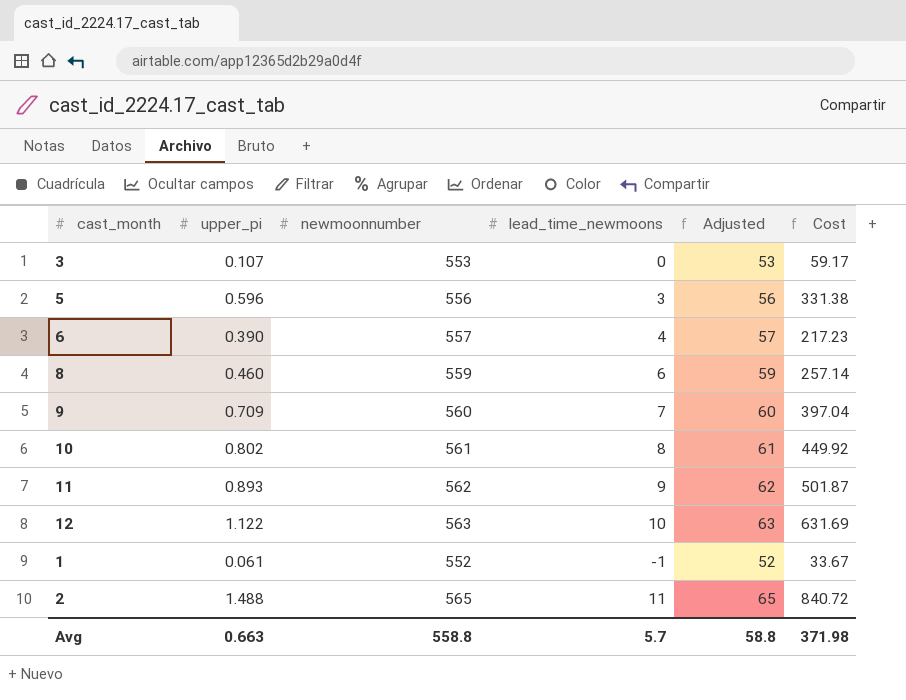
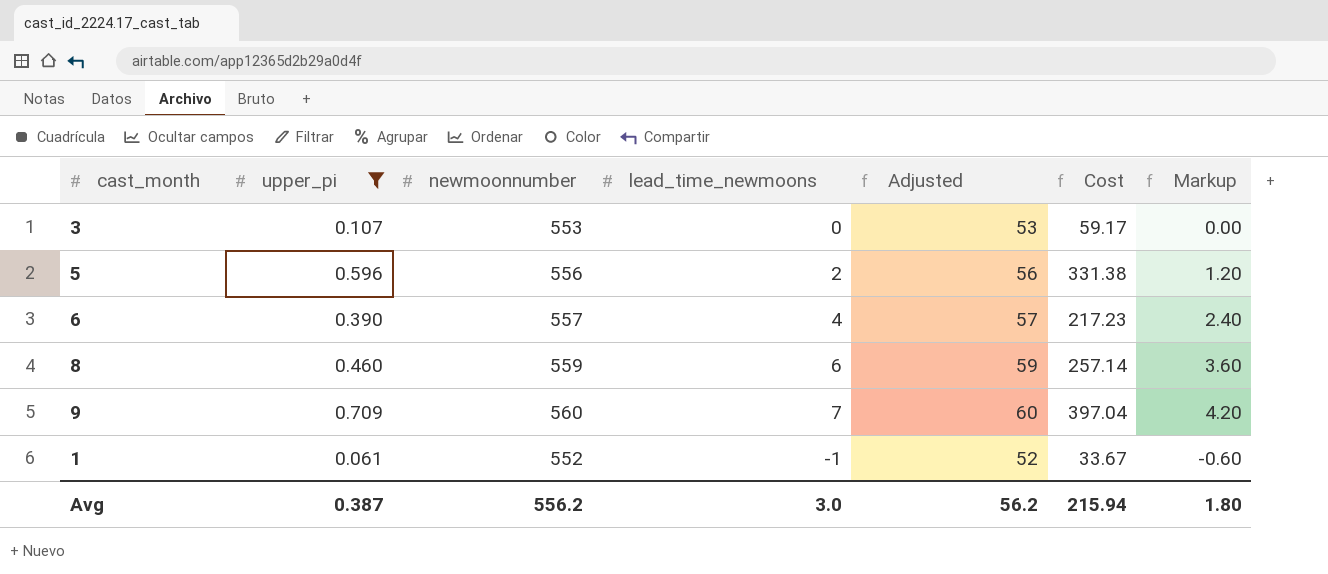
filter: none -> upper_pi <= 0.709
column Markup | formula: none -> [lead_time_newmoons] * 0.6
5 | lead_time_newmoons: 3 -> 2
Avg | upper_pi: 0.663 -> 0.387
Avg | newmoonnumber: 558.8 -> 556.2
Avg | lead_time_newmoons: 5.7 -> 3.0
Avg | Adjusted: 58.8 -> 56.2
Avg | Cost: 371.98 -> 215.94

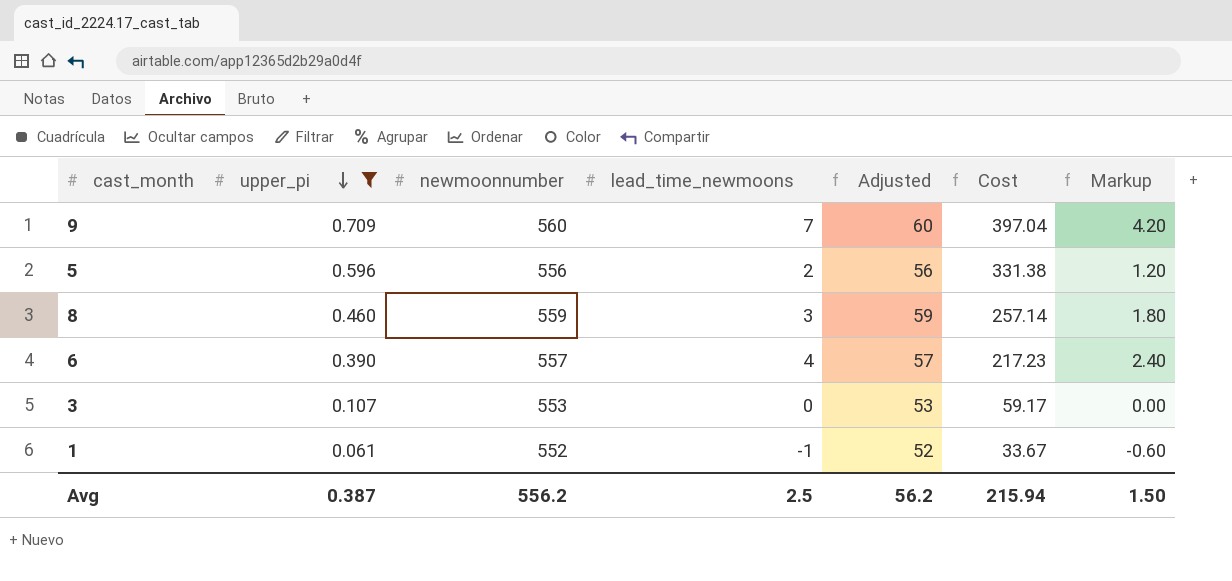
row order: none -> upper_pi descending
8 | lead_time_newmoons: 6 -> 3
8 | Markup: 3.60 -> 1.80
Avg | lead_time_newmoons: 3.0 -> 2.5
Avg | Markup: 1.80 -> 1.50

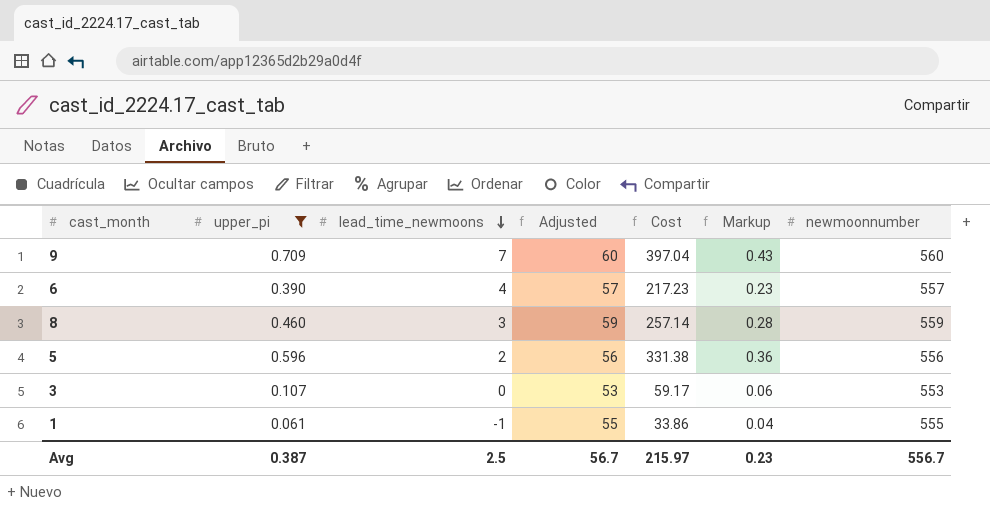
row order: upper_pi descending -> lead_time_newmoons descending
column Markup | formula: [lead_time_newmoons] * 0.6 -> [upper_pi] * 0.6
column newmoonnumber | position: 3 -> 7
1 | Adjusted: 52 -> 55
1 | Cost: 33.67 -> 33.86
1 | newmoonnumber: 552 -> 555
Avg | Adjusted: 56.2 -> 56.7
Avg | Cost: 215.94 -> 215.97
Avg | Markup: 1.50 -> 0.23
Avg | newmoonnumber: 556.2 -> 556.7

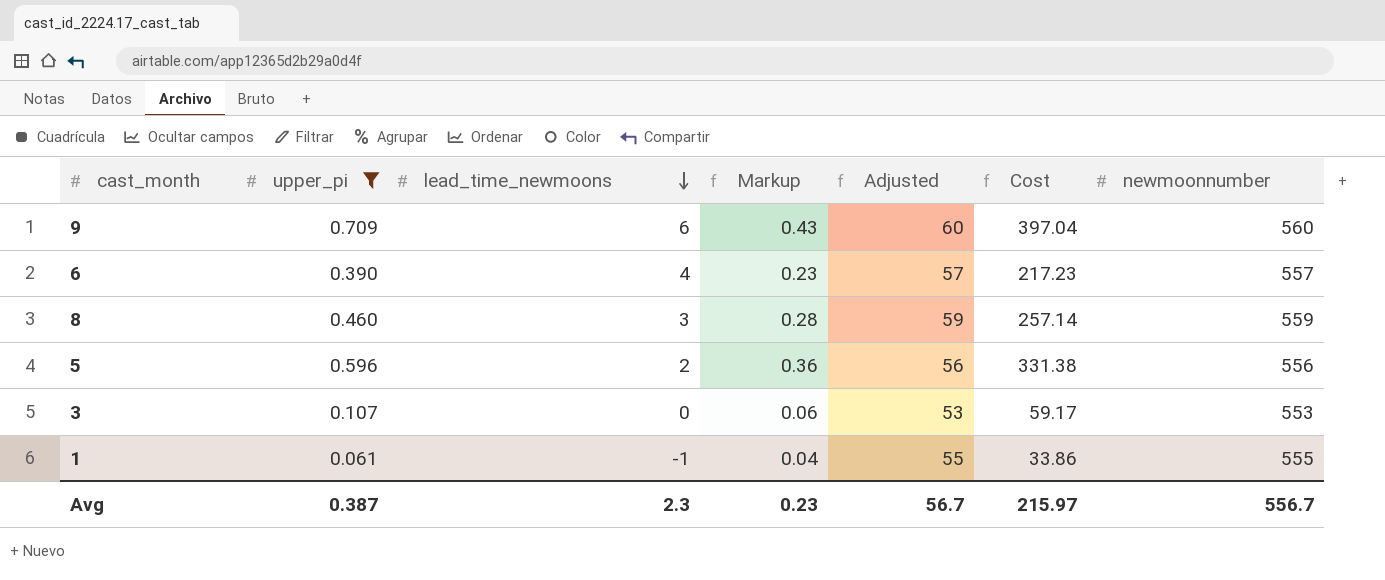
column Markup | position: 6 -> 4
9 | lead_time_newmoons: 7 -> 6
Avg | lead_time_newmoons: 2.5 -> 2.3

